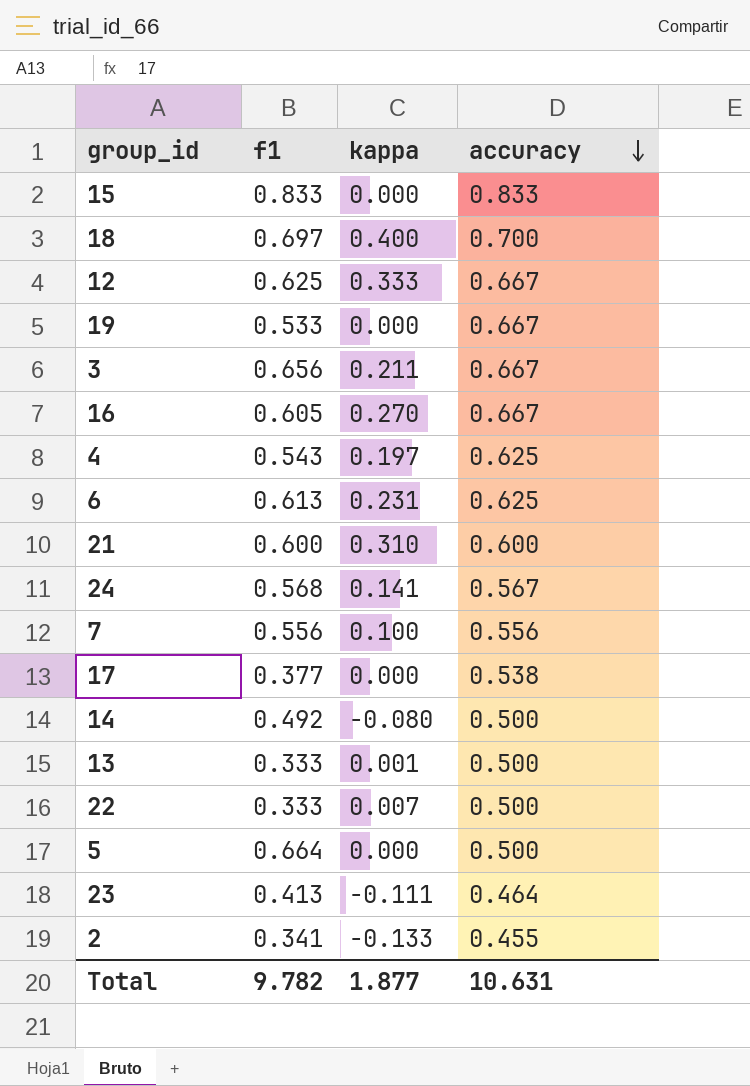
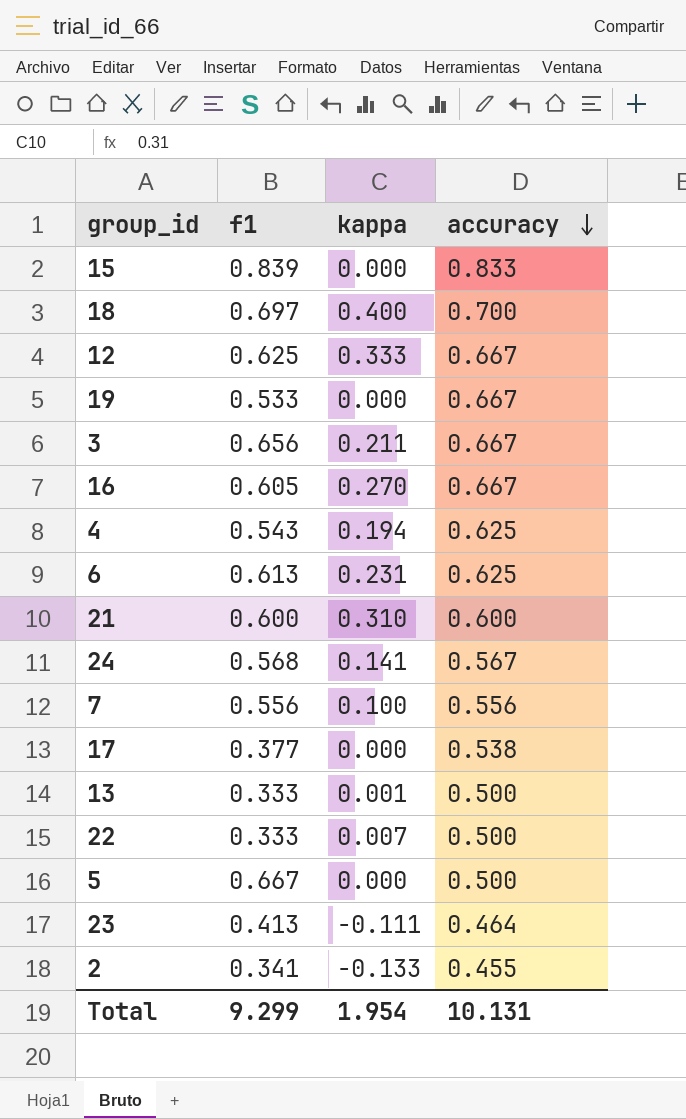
row 14: 0.492 | -0.080 | 0.500 -> none
15 | f1: 0.833 -> 0.839
4 | kappa: 0.197 -> 0.194
5 | f1: 0.664 -> 0.667
Total | f1: 9.782 -> 9.299
Total | kappa: 1.877 -> 1.954
Total | accuracy: 10.631 -> 10.131

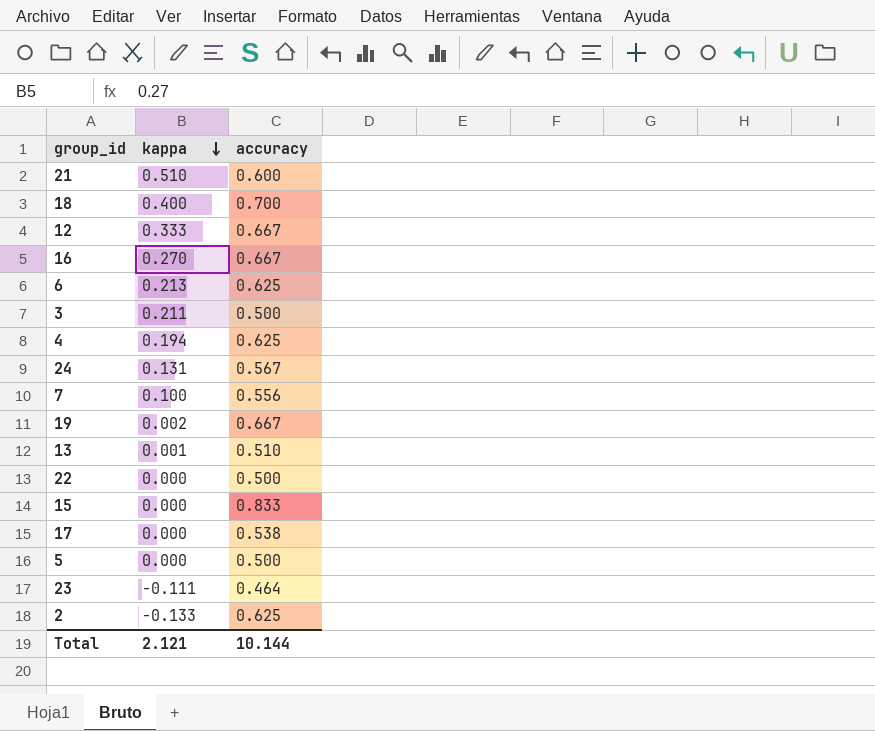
row order: accuracy descending -> kappa descending
column f1 | position: 2 -> none
21 | kappa: 0.310 -> 0.510
6 | kappa: 0.231 -> 0.213
3 | accuracy: 0.667 -> 0.500
24 | kappa: 0.141 -> 0.131
19 | kappa: 0.000 -> 0.002
13 | accuracy: 0.500 -> 0.510
22 | kappa: 0.007 -> 0.000
2 | accuracy: 0.455 -> 0.625
Total | kappa: 1.954 -> 2.121
Total | accuracy: 10.131 -> 10.144

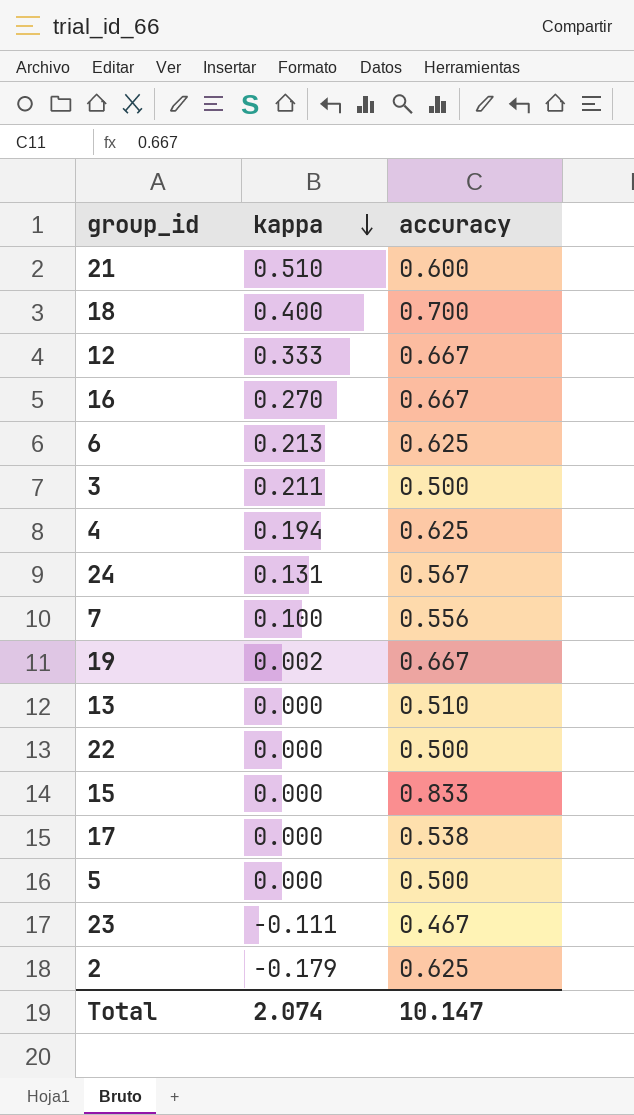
13 | kappa: 0.001 -> 0.000
23 | accuracy: 0.464 -> 0.467
2 | kappa: -0.133 -> -0.179
Total | kappa: 2.121 -> 2.074
Total | accuracy: 10.144 -> 10.147

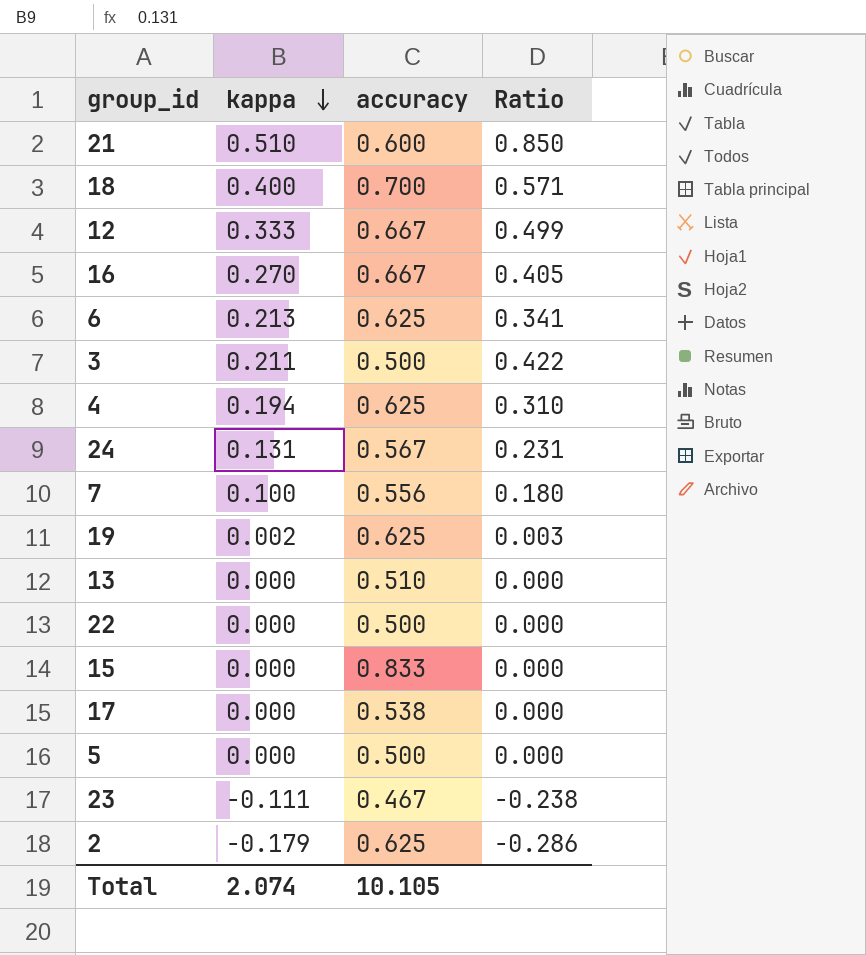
column Ratio | formula: none -> [kappa] / [accuracy]
19 | accuracy: 0.667 -> 0.625
Total | accuracy: 10.147 -> 10.105

